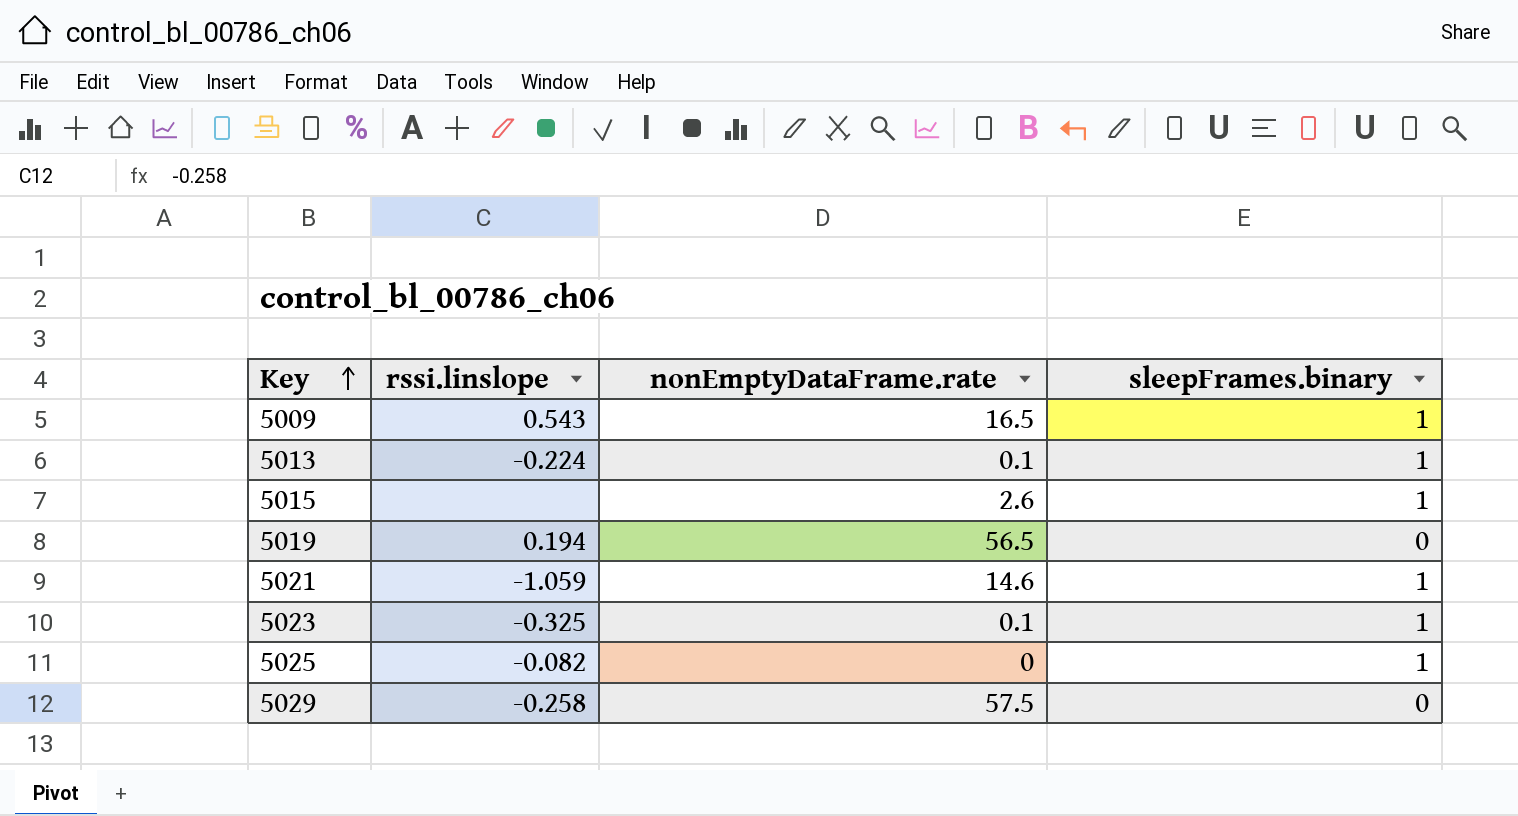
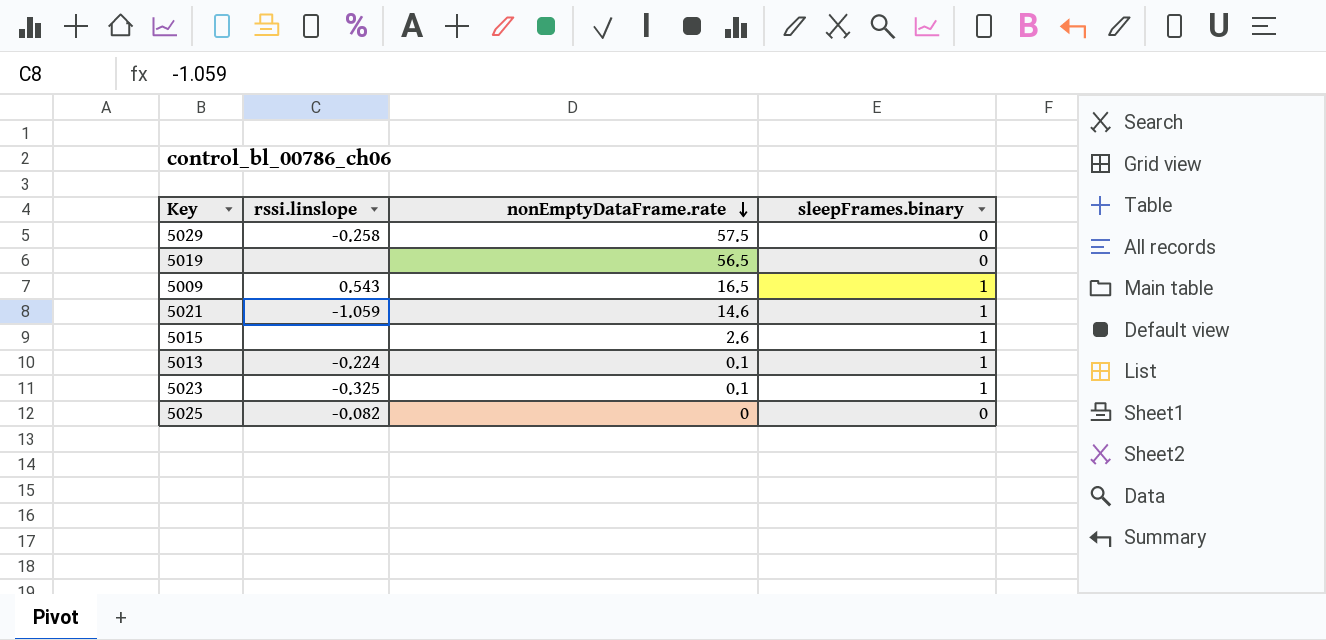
row order: Key ascending -> nonEmptyDataFrame.rate descending
5019 | rssi.linslope: 0.194 -> none
5025 | sleepFrames.binary: 1 -> 0

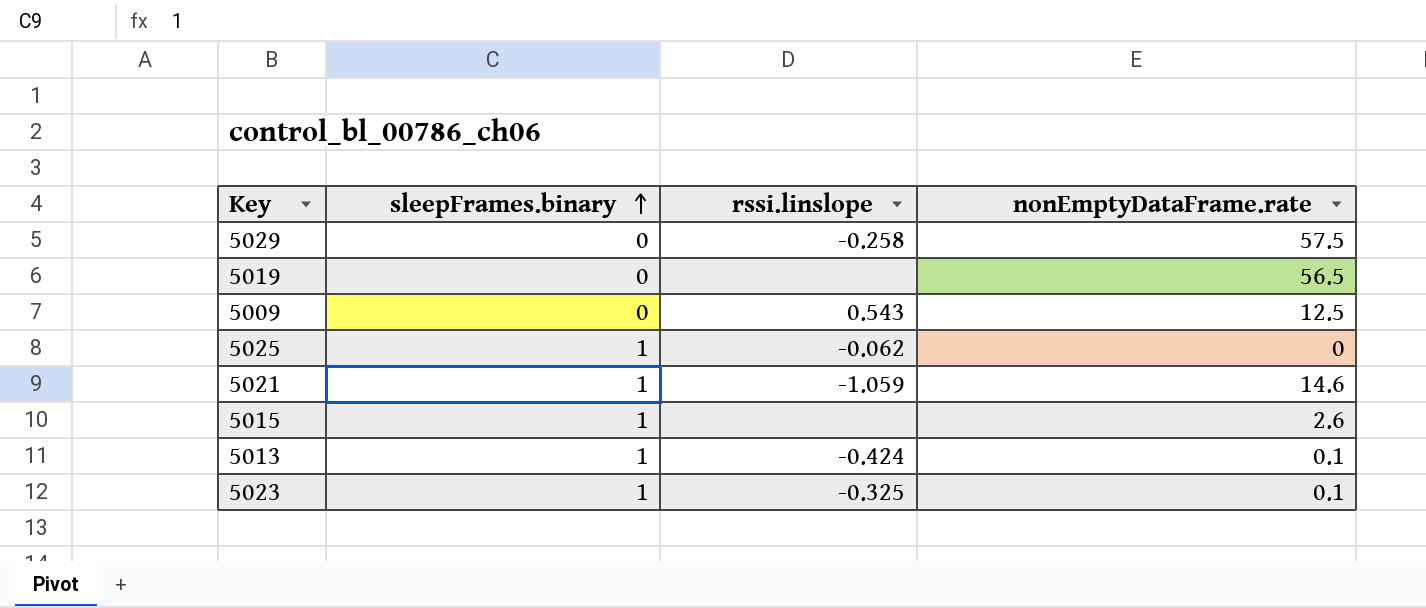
row order: nonEmptyDataFrame.rate descending -> sleepFrames.binary ascending
column sleepFrames.binary | position: 4 -> 2
5009 | sleepFrames.binary: 1 -> 0
5009 | nonEmptyDataFrame.rate: 16.5 -> 12.5
5025 | sleepFrames.binary: 0 -> 1
5025 | rssi.linslope: -0.082 -> -0.062
5013 | rssi.linslope: -0.224 -> -0.424

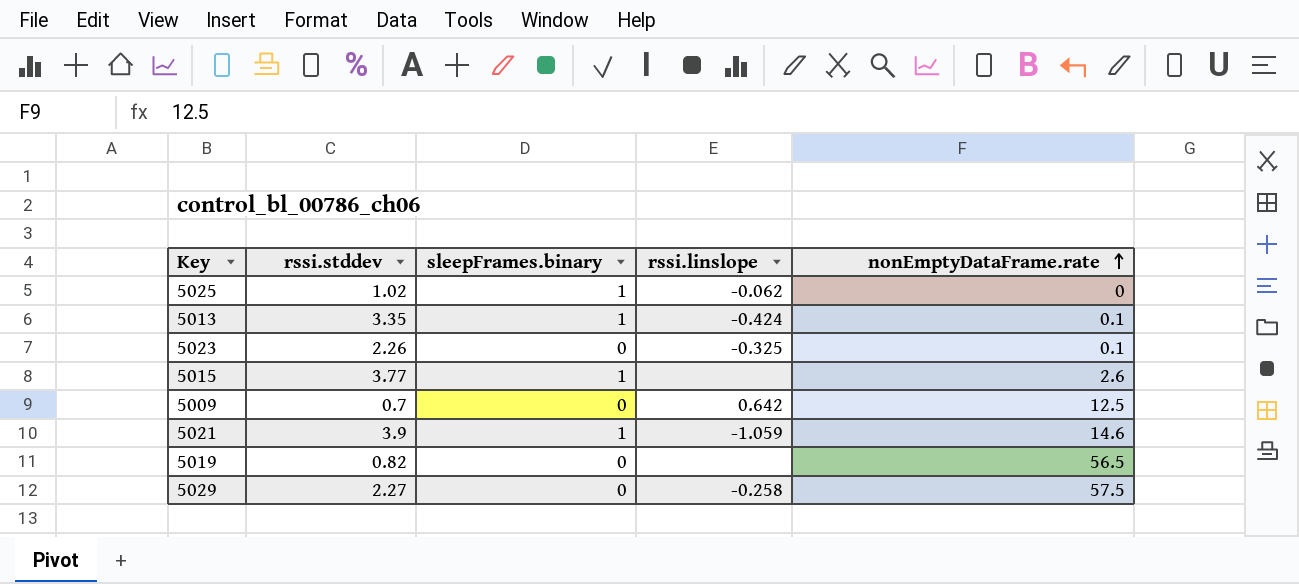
row order: sleepFrames.binary ascending -> nonEmptyDataFrame.rate ascending
column rssi.stddev | position: none -> 2
5023 | sleepFrames.binary: 1 -> 0
5009 | rssi.linslope: 0.543 -> 0.642

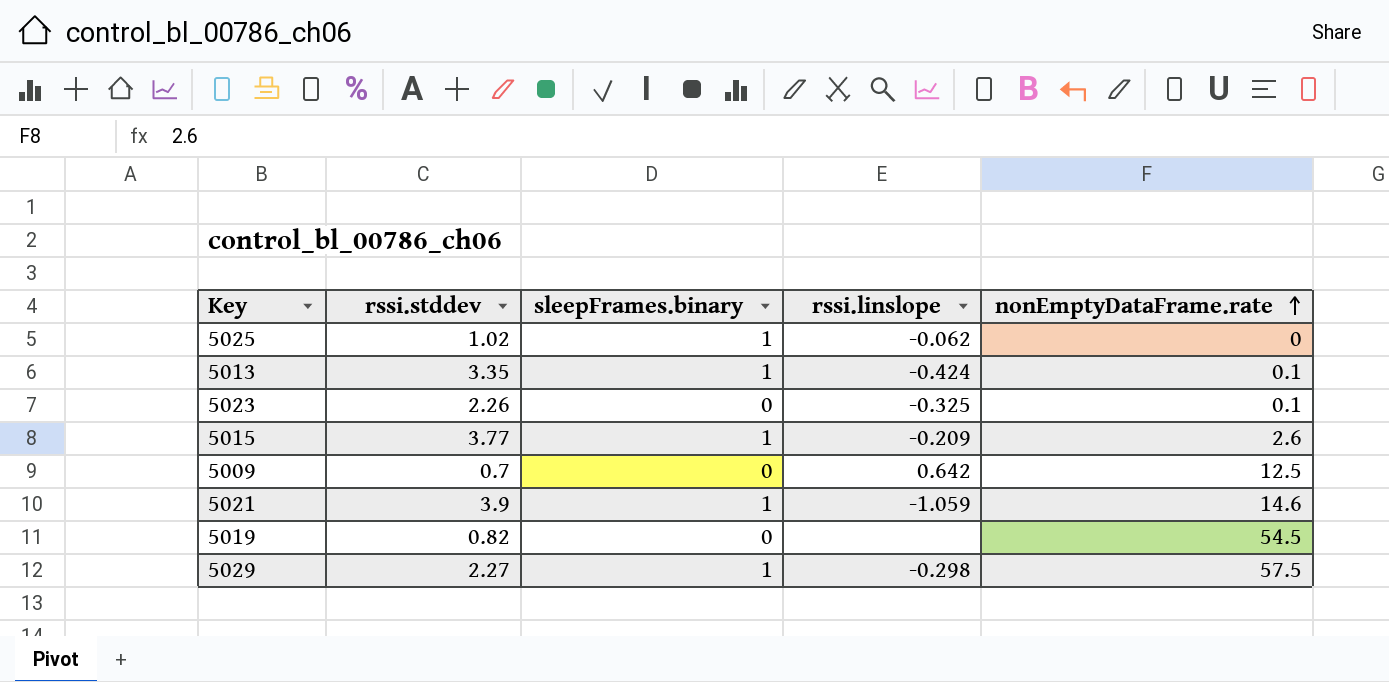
5015 | rssi.linslope: none -> -0.209
5019 | nonEmptyDataFrame.rate: 56.5 -> 54.5
5029 | sleepFrames.binary: 0 -> 1
5029 | rssi.linslope: -0.258 -> -0.298

